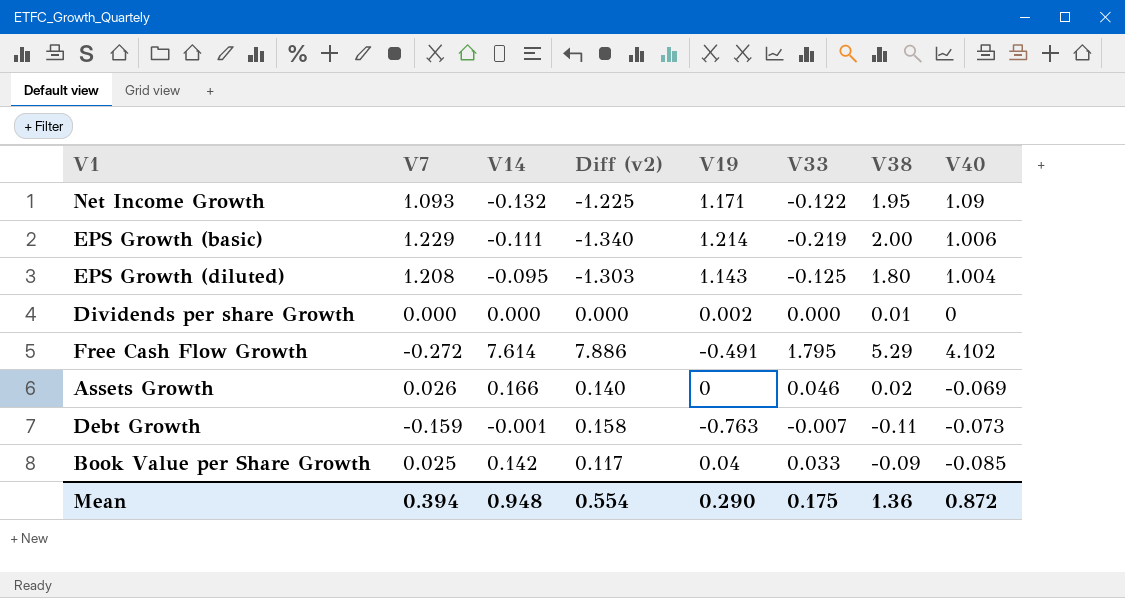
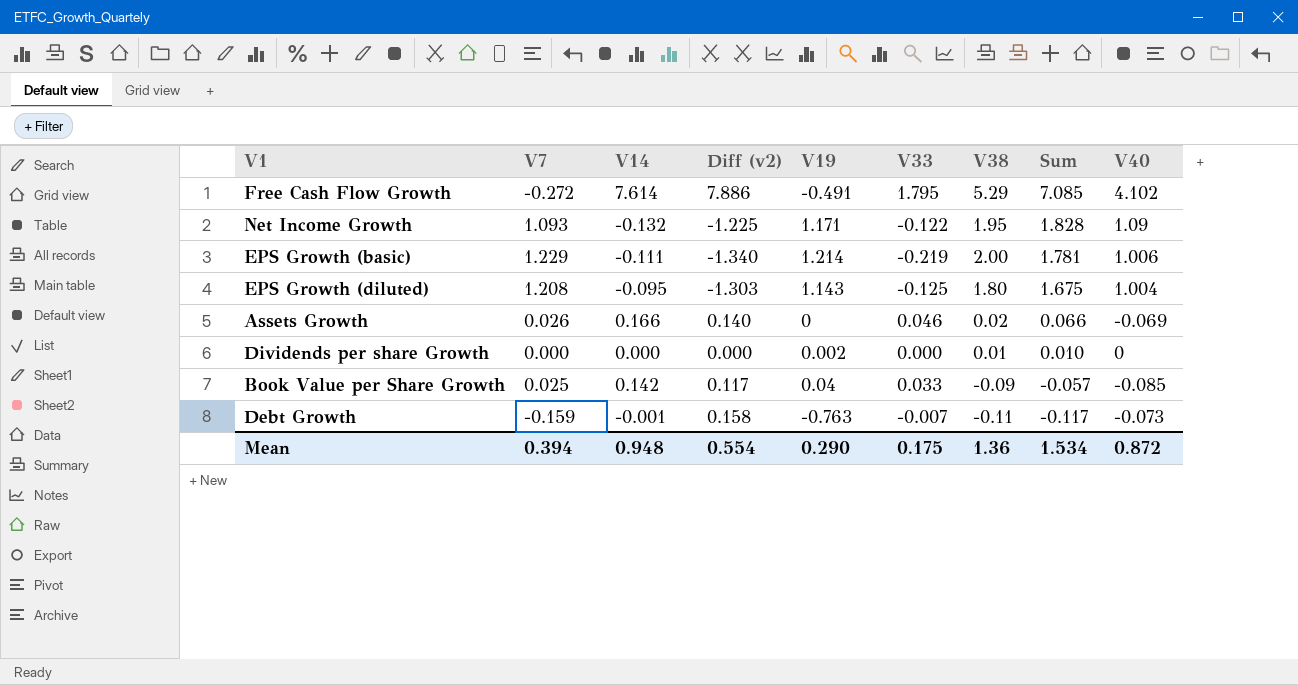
row order: none -> Sum descending
column Sum | formula: none -> [V33] + [V38]

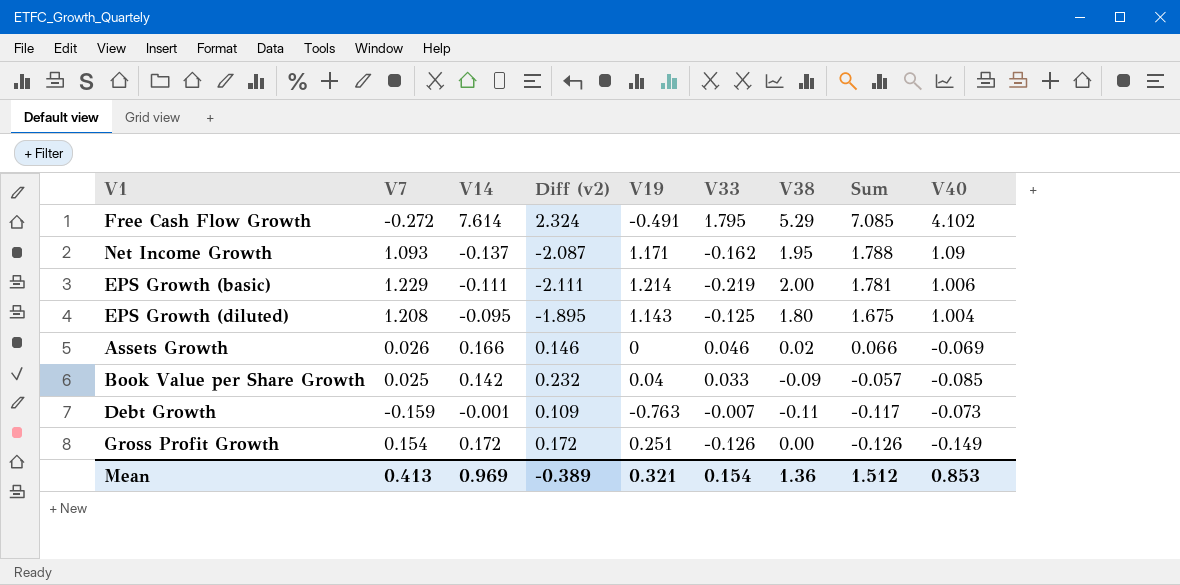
column Diff (v2) | formula: [V14] - [V7] -> [V14] - [V38]
row Dividends per share Growth: 0.000 | 0.000 | 0.000 | 0.002 | 0.000 | 0.01 | 0.010 | 0 -> none
Net Income Growth | V14: -0.132 -> -0.137
Net Income Growth | V33: -0.122 -> -0.162
Net Income Growth | Sum: 1.828 -> 1.788
row Gross Profit Growth: none -> 0.154 | 0.172 | 0.172 | 0.251 | -0.126 | 0.00 | -0.126 | -0.149
Mean | V7: 0.394 -> 0.413
Mean | V14: 0.948 -> 0.969
Mean | Diff (v2): 0.554 -> -0.389
Mean | V19: 0.290 -> 0.321
Mean | V33: 0.175 -> 0.154
Mean | Sum: 1.534 -> 1.512
Mean | V40: 0.872 -> 0.853

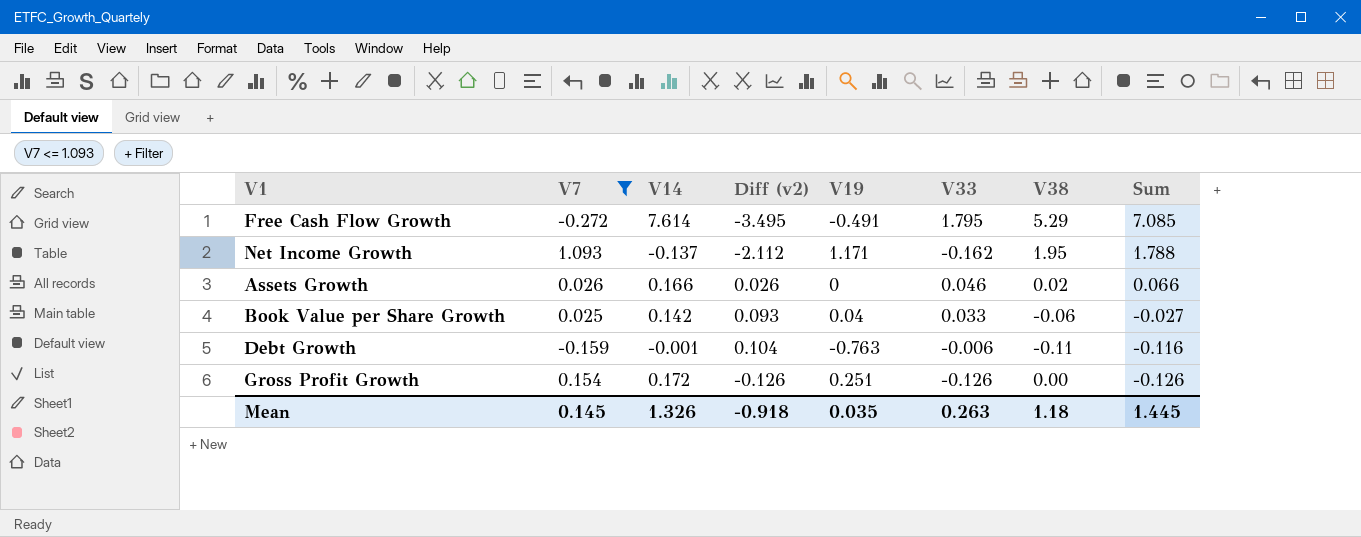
filter: none -> V7 <= 1.093
column V40 | position: 9 -> none
column Diff (v2) | formula: [V14] - [V38] -> [V33] - [V38]
Book Value per Share Growth | V38: -0.09 -> -0.06
Book Value per Share Growth | Sum: -0.057 -> -0.027
Debt Growth | V33: -0.007 -> -0.006
Debt Growth | Sum: -0.117 -> -0.116
Mean | V7: 0.413 -> 0.145
Mean | V14: 0.969 -> 1.326
Mean | Diff (v2): -0.389 -> -0.918
Mean | V19: 0.321 -> 0.035
Mean | V33: 0.154 -> 0.263
Mean | V38: 1.36 -> 1.18
Mean | Sum: 1.512 -> 1.445

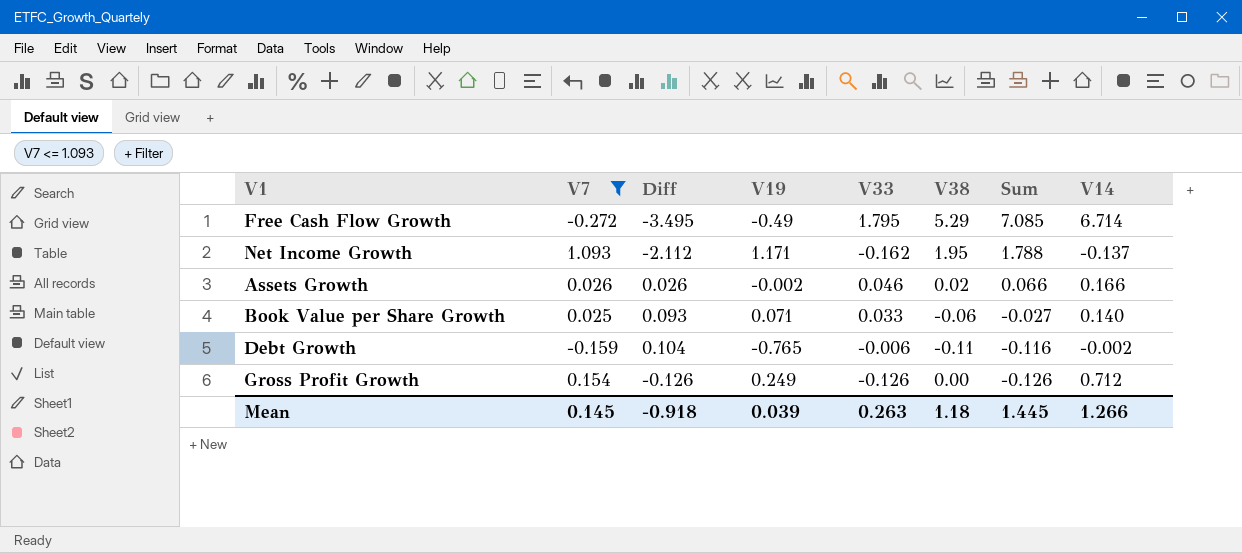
column name: Diff (v2) -> Diff
column V14 | position: 3 -> 8
Free Cash Flow Growth | V19: -0.491 -> -0.49
Free Cash Flow Growth | V14: 7.614 -> 6.714
Assets Growth | V19: 0 -> -0.002
Book Value per Share Growth | V19: 0.04 -> 0.071
Book Value per Share Growth | V14: 0.142 -> 0.140
Debt Growth | V19: -0.763 -> -0.765
Debt Growth | V14: -0.001 -> -0.002
Gross Profit Growth | V19: 0.251 -> 0.249
Gross Profit Growth | V14: 0.172 -> 0.712
Mean | V19: 0.035 -> 0.039
Mean | V14: 1.326 -> 1.266

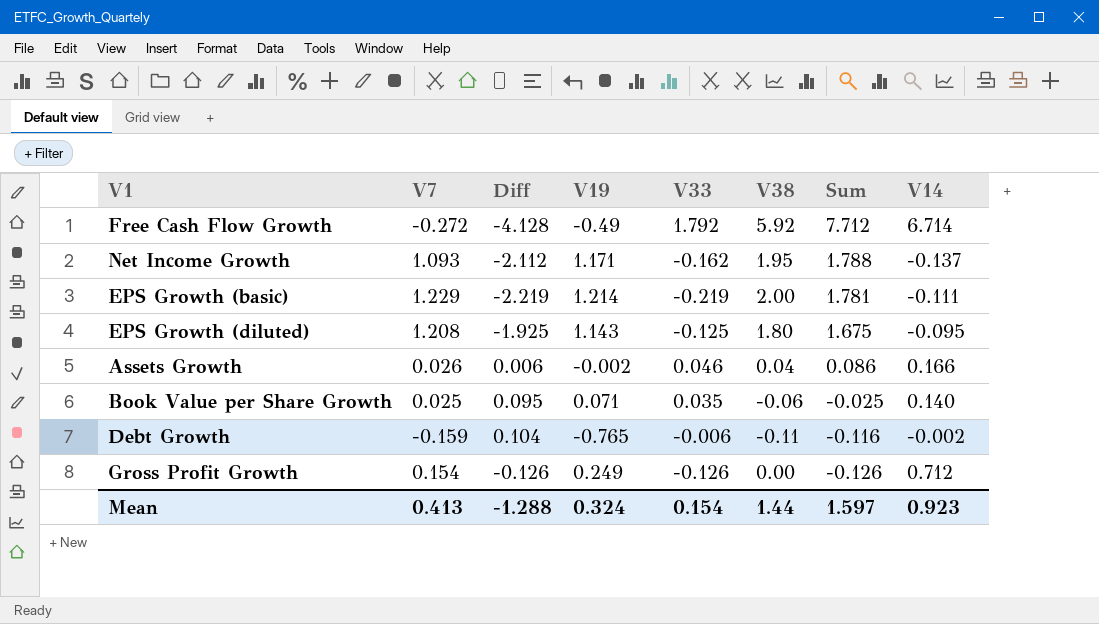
filter: V7 <= 1.093 -> none
Free Cash Flow Growth | Diff: -3.495 -> -4.128
Free Cash Flow Growth | V33: 1.795 -> 1.792
Free Cash Flow Growth | V38: 5.29 -> 5.92
Free Cash Flow Growth | Sum: 7.085 -> 7.712
Assets Growth | Diff: 0.026 -> 0.006
Assets Growth | V38: 0.02 -> 0.04
Assets Growth | Sum: 0.066 -> 0.086
Book Value per Share Growth | Diff: 0.093 -> 0.095
Book Value per Share Growth | V33: 0.033 -> 0.035
Book Value per Share Growth | Sum: -0.027 -> -0.025
Mean | V7: 0.145 -> 0.413
Mean | Diff: -0.918 -> -1.288
Mean | V19: 0.039 -> 0.324
Mean | V33: 0.263 -> 0.154
Mean | V38: 1.18 -> 1.44
Mean | Sum: 1.445 -> 1.597
Mean | V14: 1.266 -> 0.923

